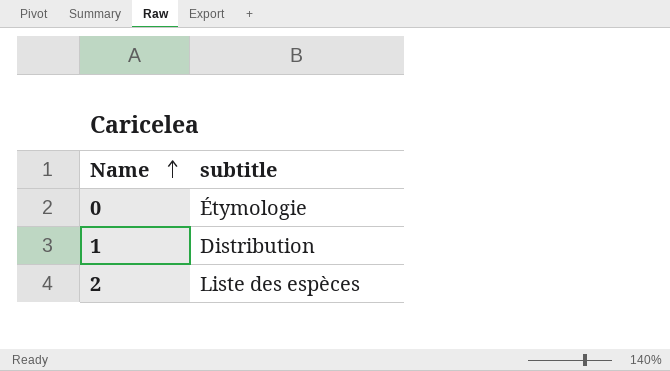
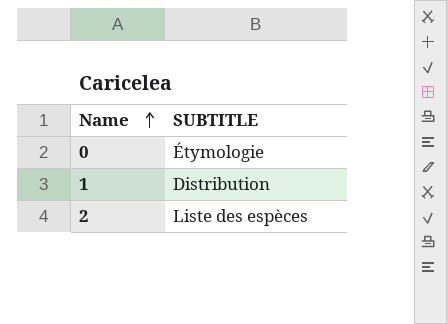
column name: subtitle -> SUBTITLE

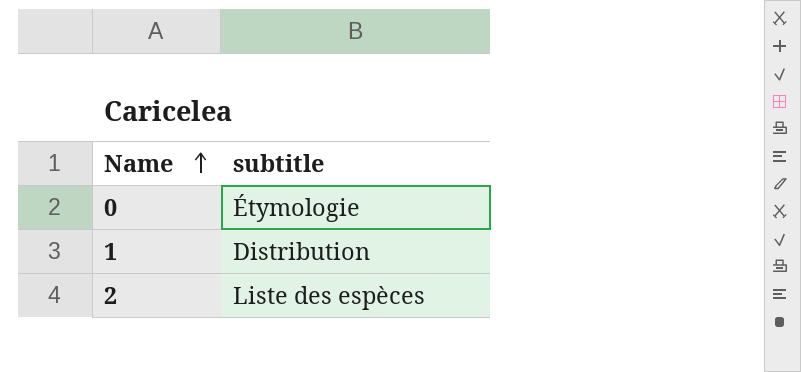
column name: SUBTITLE -> subtitle

